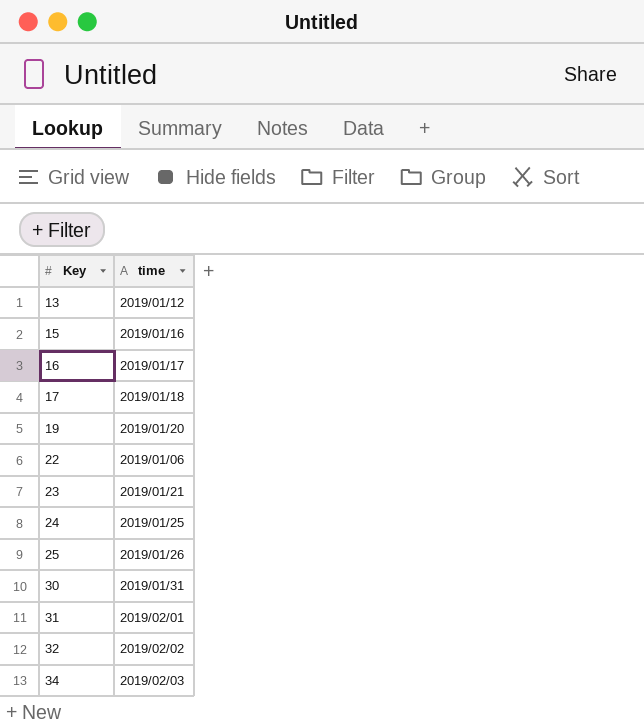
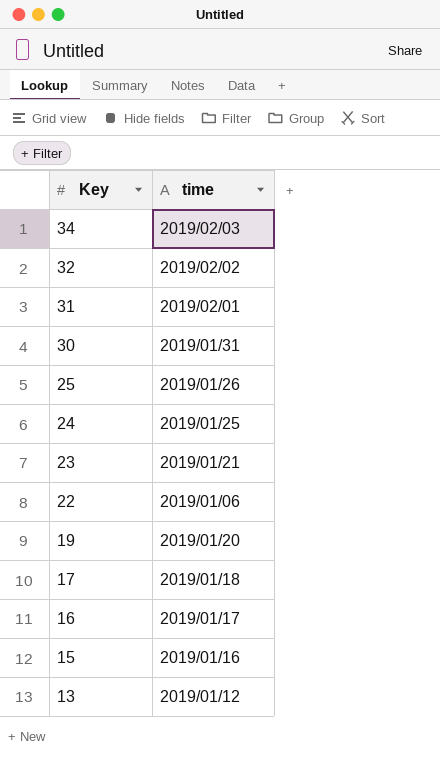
row order: Key ascending -> Key descending

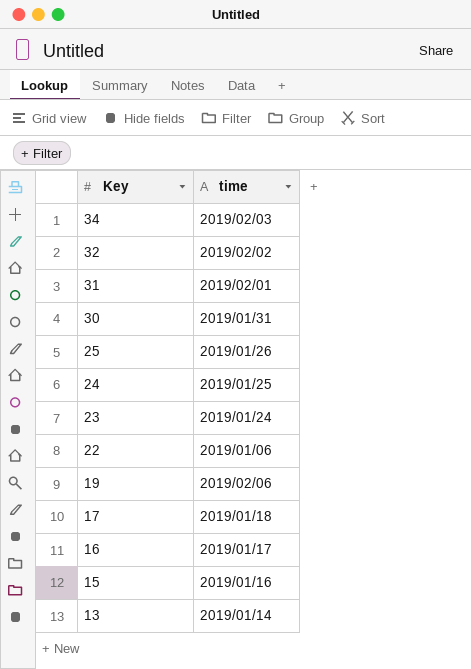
23 | time: 2019/01/21 -> 2019/01/24
19 | time: 2019/01/20 -> 2019/02/06
13 | time: 2019/01/12 -> 2019/01/14

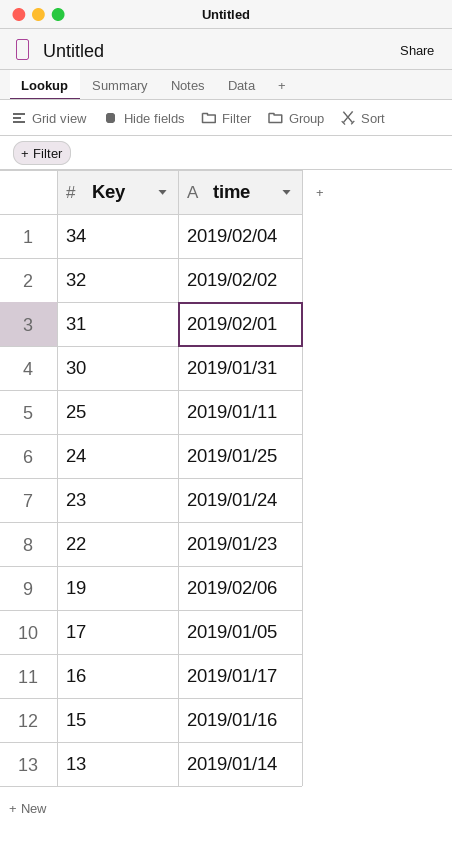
34 | time: 2019/02/03 -> 2019/02/04
25 | time: 2019/01/26 -> 2019/01/11
22 | time: 2019/01/06 -> 2019/01/23
17 | time: 2019/01/18 -> 2019/01/05

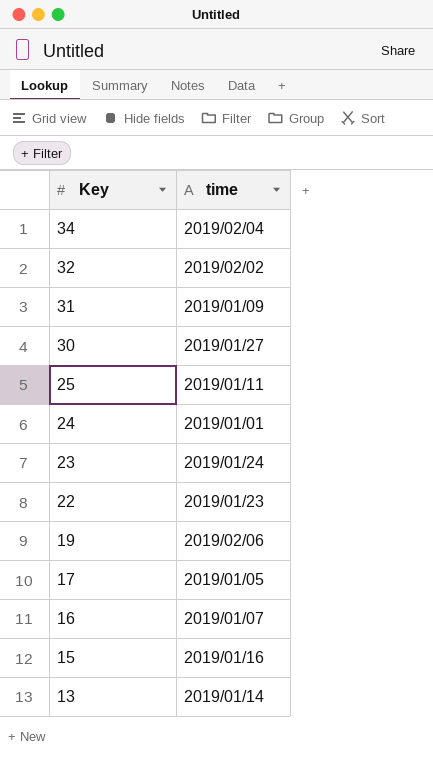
31 | time: 2019/02/01 -> 2019/01/09
30 | time: 2019/01/31 -> 2019/01/27
24 | time: 2019/01/25 -> 2019/01/01
16 | time: 2019/01/17 -> 2019/01/07

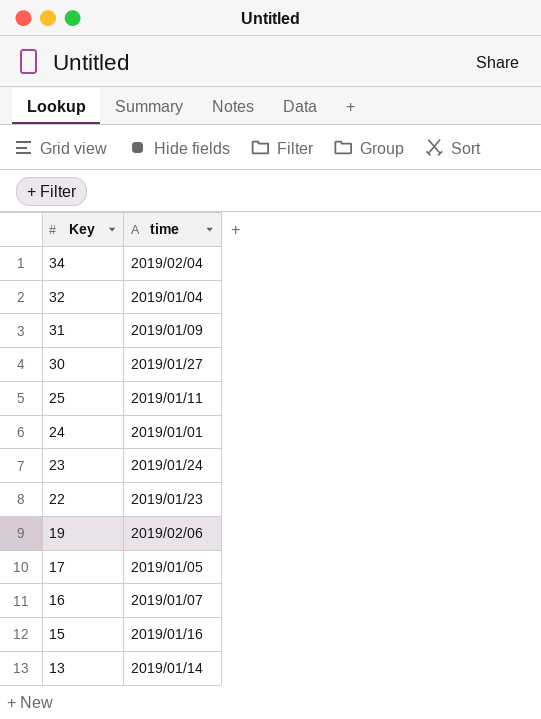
32 | time: 2019/02/02 -> 2019/01/04

